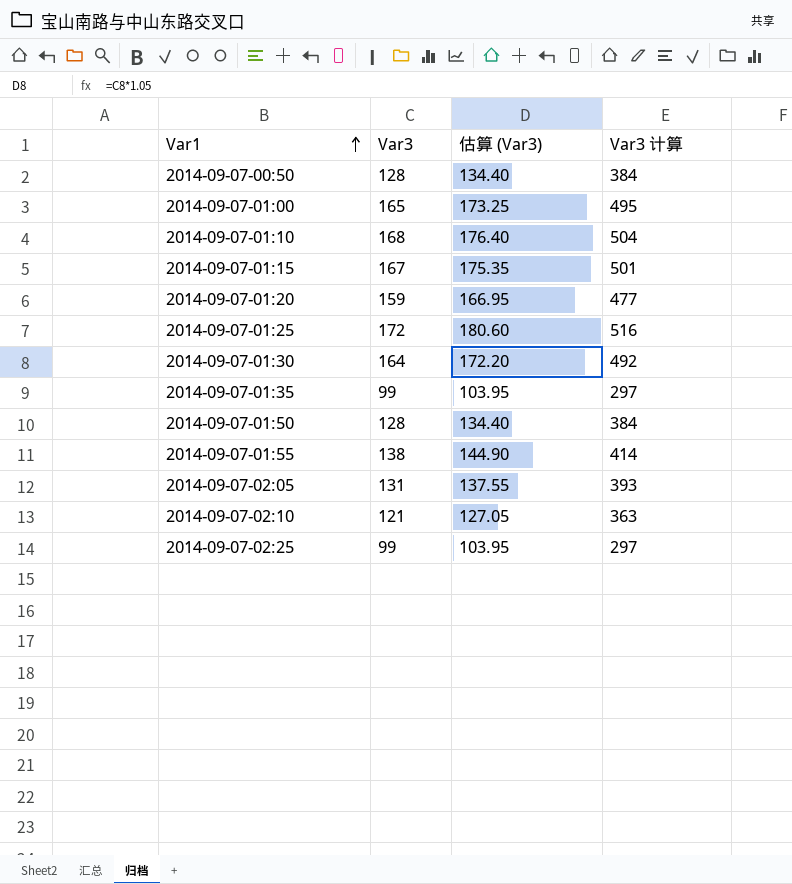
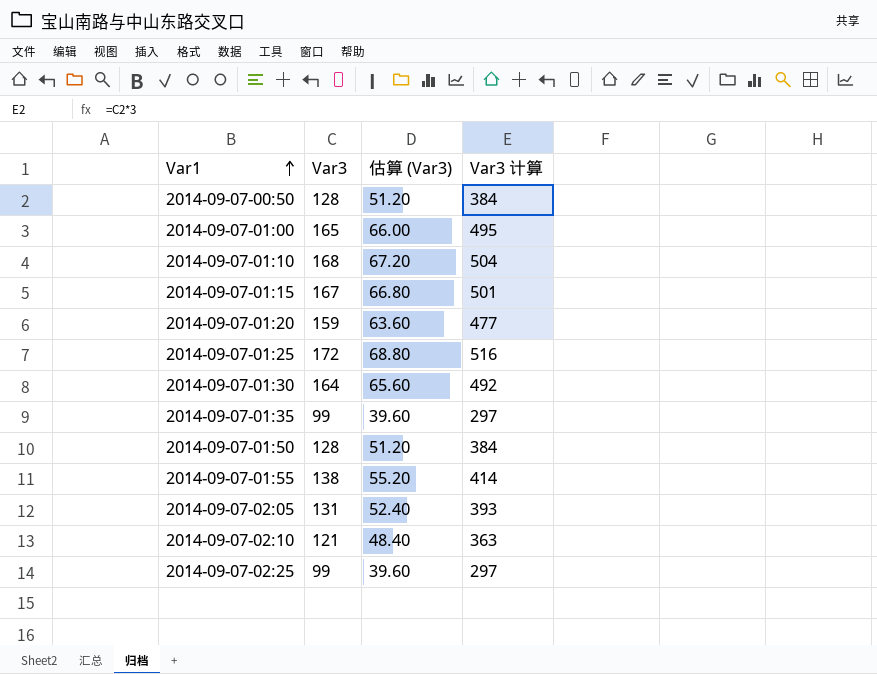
column 估算 (Var3) | formula: [Var3] * 1.05 -> [Var3] * 0.4

